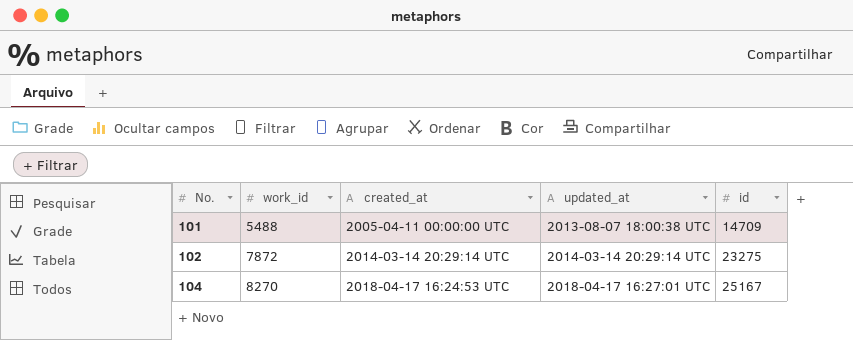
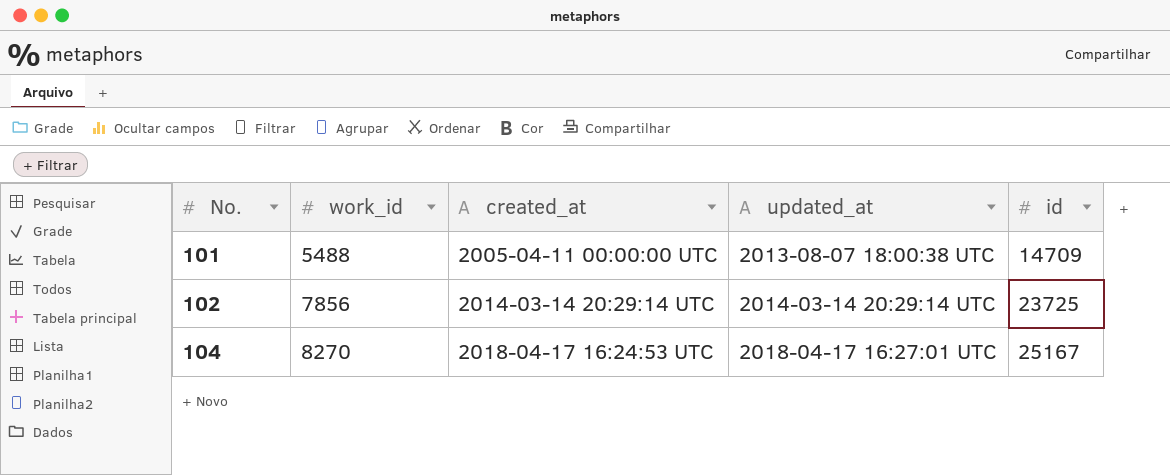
102 | work_id: 7872 -> 7856
102 | id: 23275 -> 23725

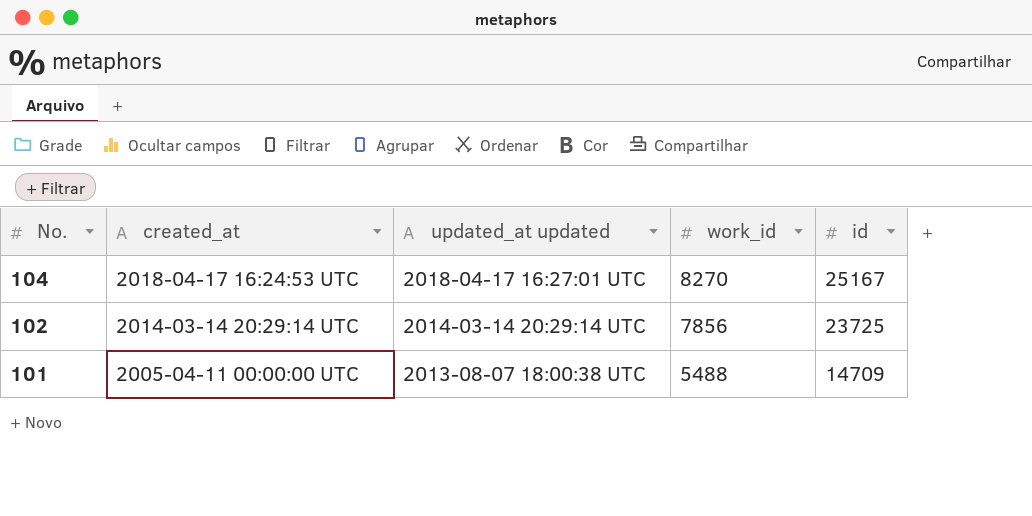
row order: No. ascending -> No. descending
column name: updated_at -> updated_at updated
column work_id | position: 2 -> 4

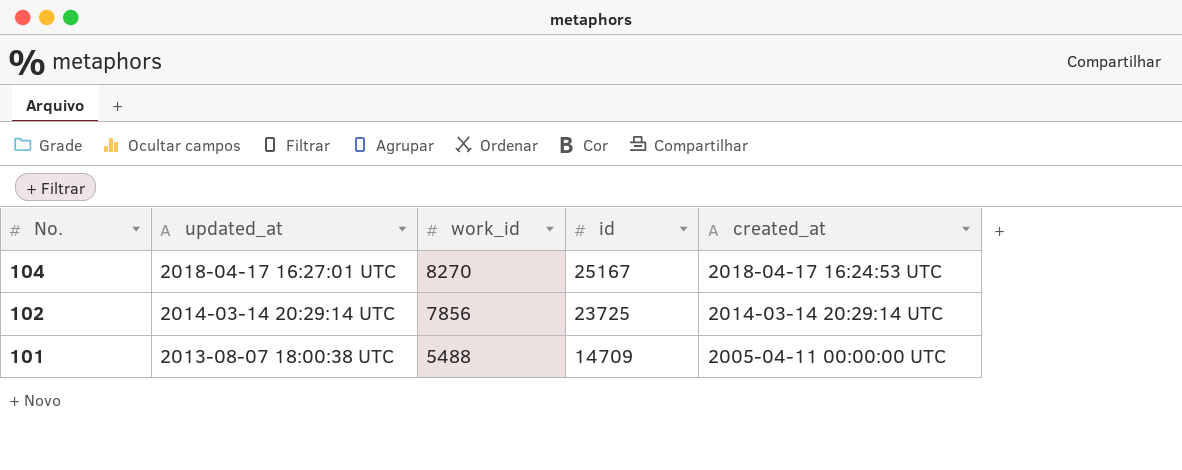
column name: updated_at updated -> updated_at
column created_at | position: 2 -> 5

